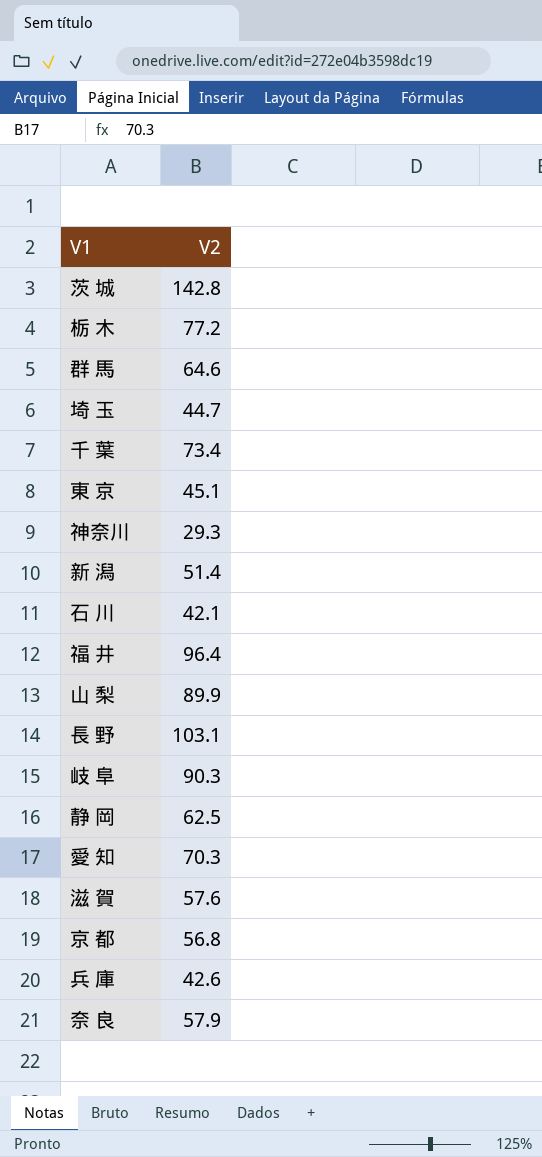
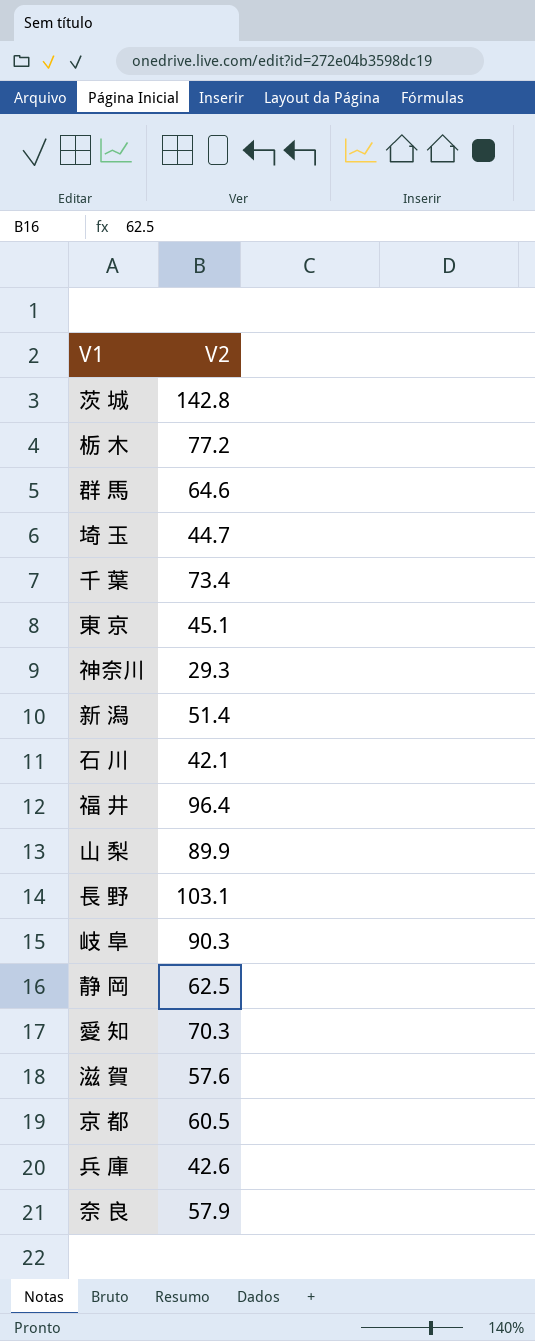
京 都 | V2: 56.8 -> 60.5

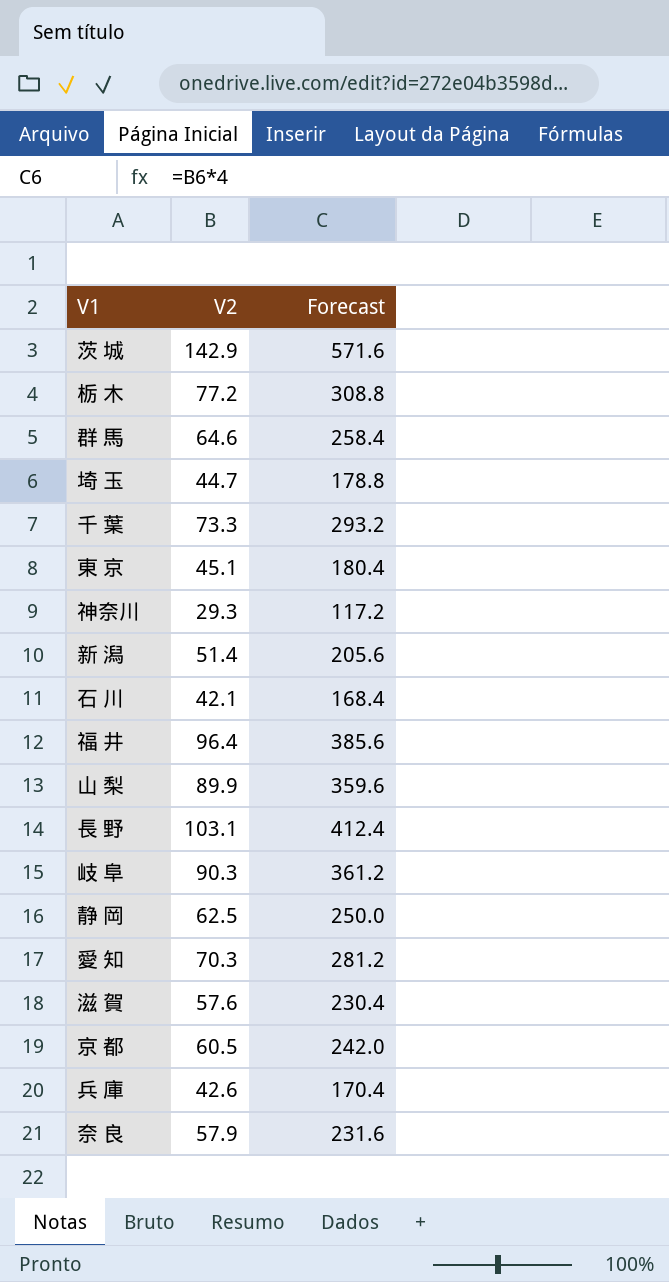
column Forecast | formula: none -> [V2] * 4
茨 城 | V2: 142.8 -> 142.9
千 葉 | V2: 73.4 -> 73.3

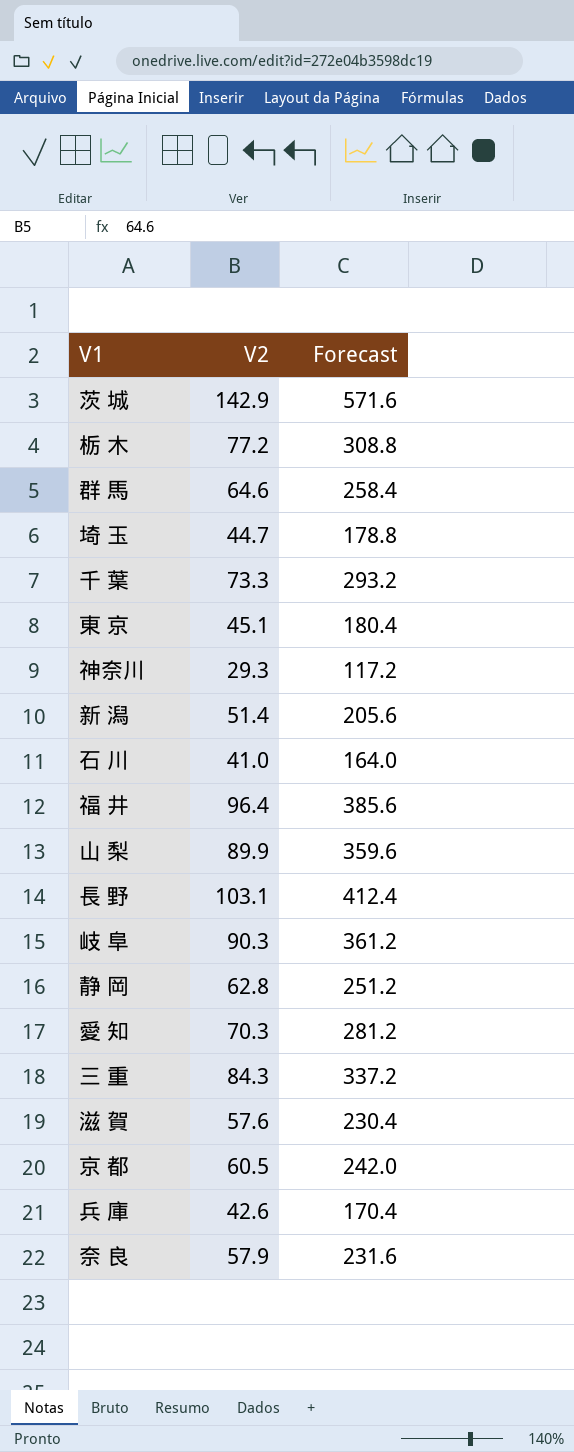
石 川 | V2: 42.1 -> 41.0
石 川 | Forecast: 168.4 -> 164.0
静 岡 | V2: 62.5 -> 62.8
静 岡 | Forecast: 250.0 -> 251.2
row 三 重: none -> 84.3 | 337.2

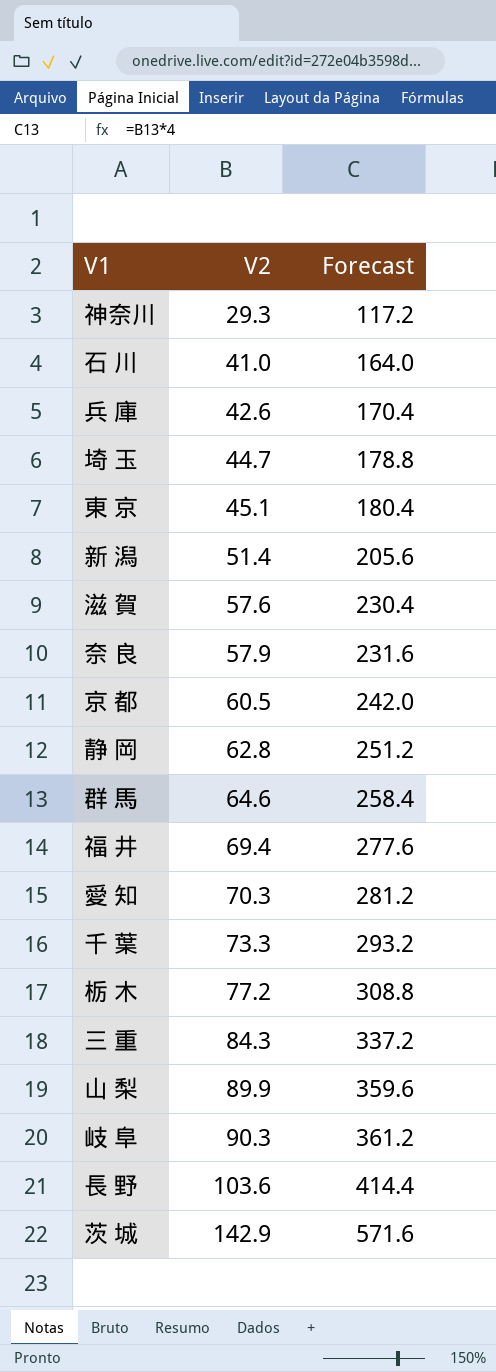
row order: none -> V2 ascending
福 井 | V2: 96.4 -> 69.4
福 井 | Forecast: 385.6 -> 277.6
長 野 | V2: 103.1 -> 103.6
長 野 | Forecast: 412.4 -> 414.4

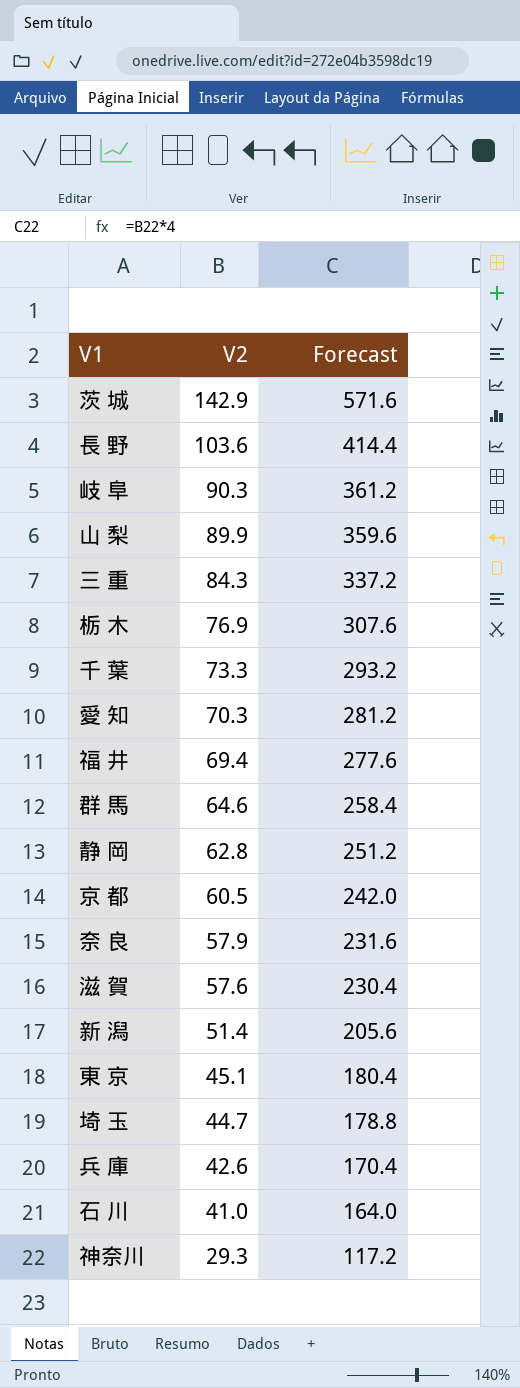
row order: V2 ascending -> V2 descending
栃 木 | V2: 77.2 -> 76.9
栃 木 | Forecast: 308.8 -> 307.6

